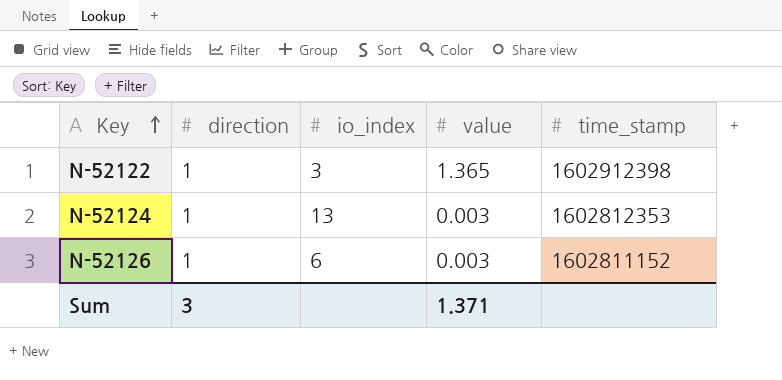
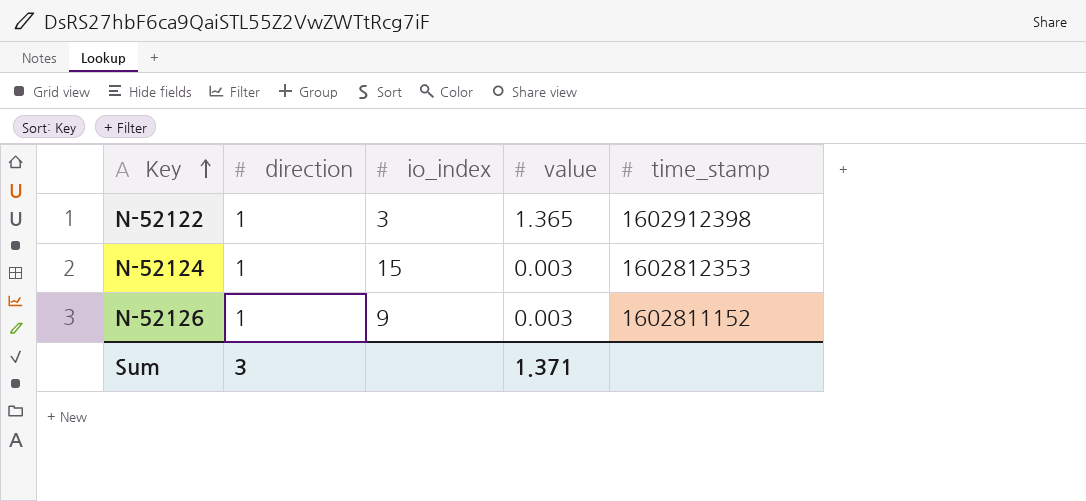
N-52124 | io_index: 13 -> 15
N-52126 | io_index: 6 -> 9

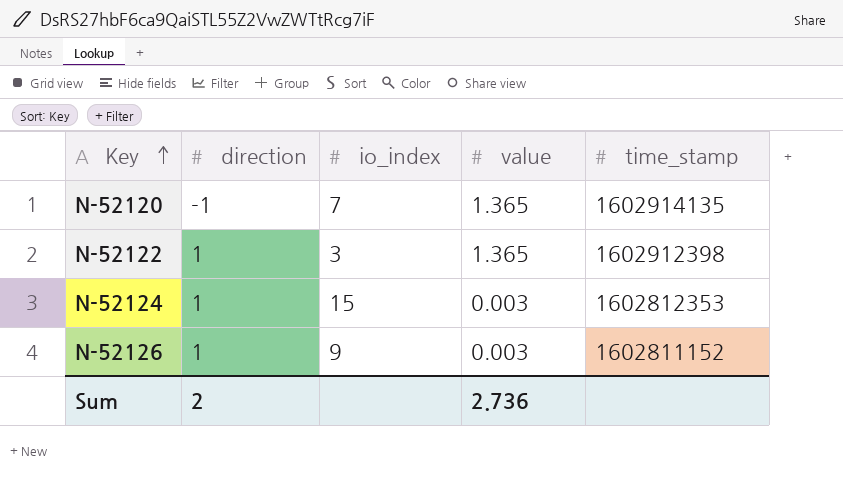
row N-52120: none -> -1 | 7 | 1.365 | 1602914135
Sum | direction: 3 -> 2
Sum | value: 1.371 -> 2.736

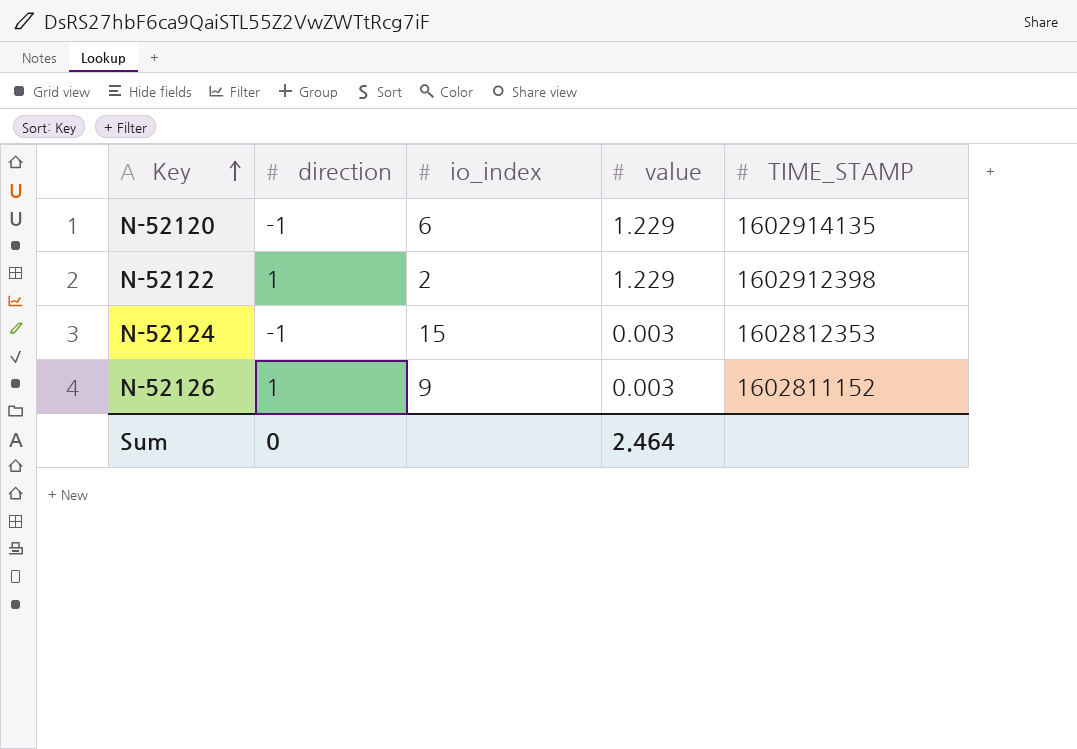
column name: time_stamp -> TIME_STAMP
N-52120 | io_index: 7 -> 6
N-52120 | value: 1.365 -> 1.229
N-52122 | io_index: 3 -> 2
N-52122 | value: 1.365 -> 1.229
N-52124 | direction: 1 -> -1
Sum | direction: 2 -> 0
Sum | value: 2.736 -> 2.464

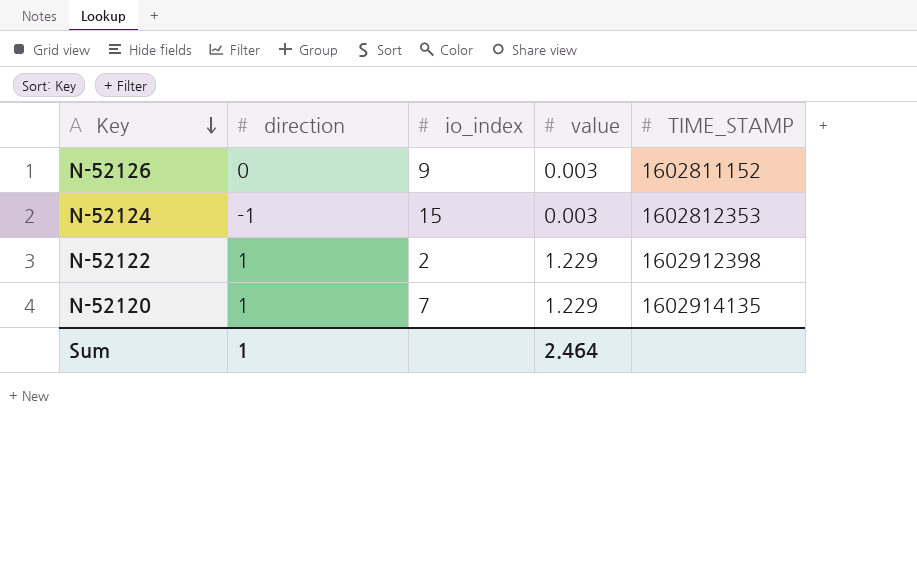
row order: Key ascending -> Key descending
N-52126 | direction: 1 -> 0
N-52120 | direction: -1 -> 1
N-52120 | io_index: 6 -> 7
Sum | direction: 0 -> 1

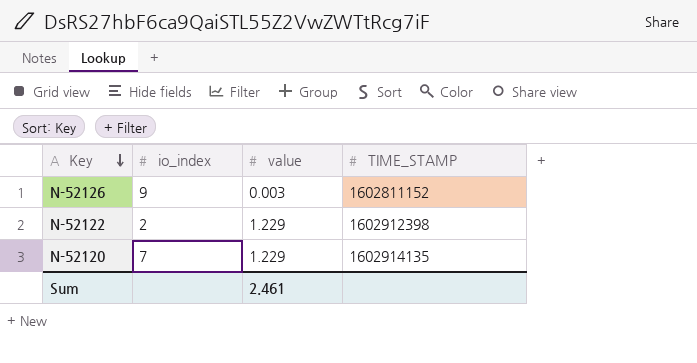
column direction | position: 2 -> none
row N-52124: -1 | 15 | 0.003 | 1602812353 -> none
Sum | value: 2.464 -> 2.461

